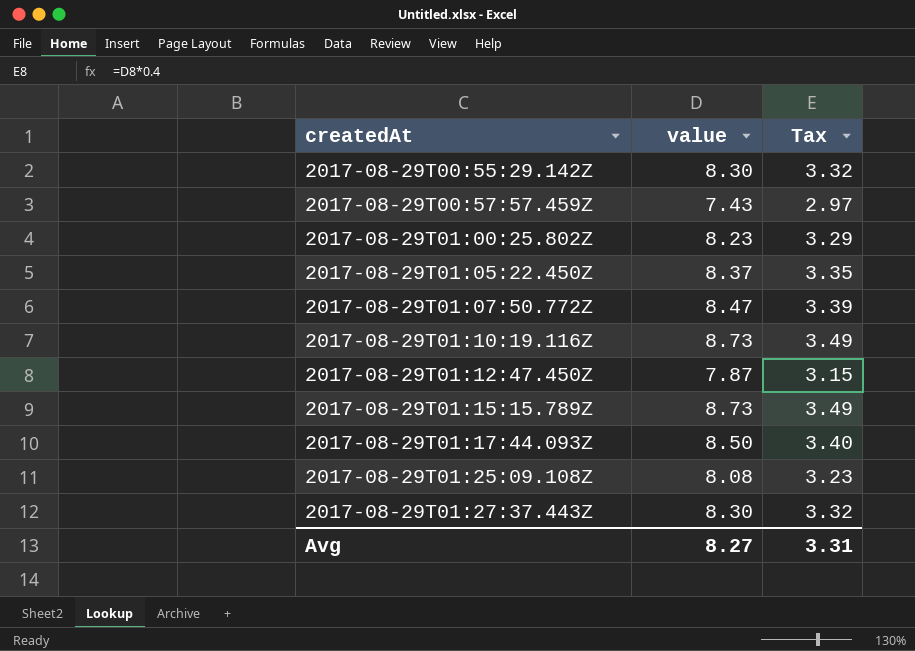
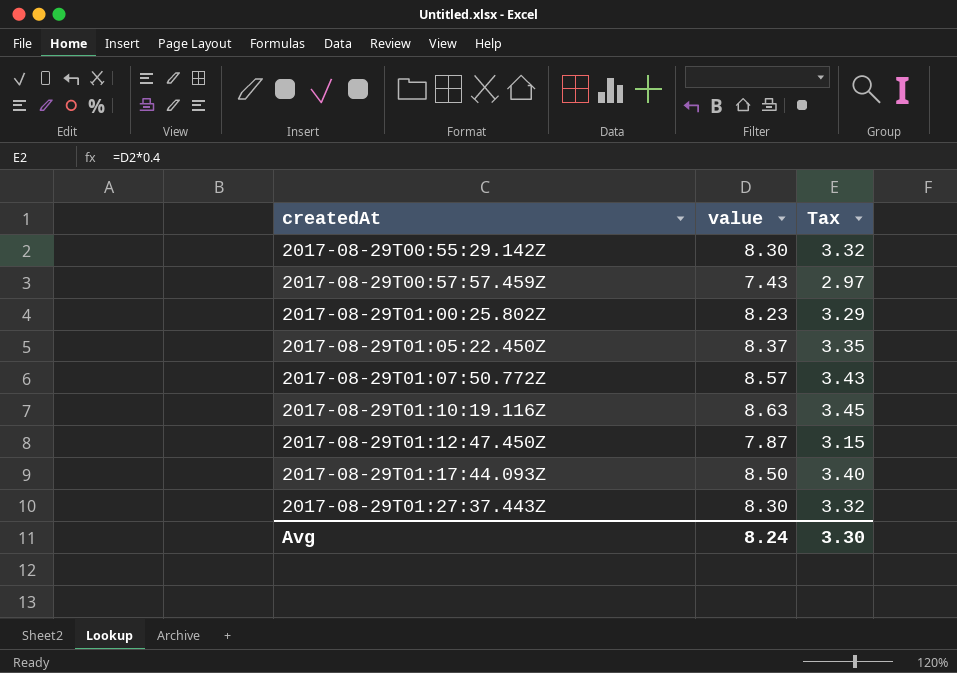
row 2017-08-29T01:15:15.789Z: 8.73 | 3.49 -> none
row 2017-08-29T01:25:09.108Z: 8.08 | 3.23 -> none
2017-08-29T01:07:50.772Z | value: 8.47 -> 8.57
2017-08-29T01:07:50.772Z | Tax: 3.39 -> 3.43
2017-08-29T01:10:19.116Z | value: 8.73 -> 8.63
2017-08-29T01:10:19.116Z | Tax: 3.49 -> 3.45
Avg | value: 8.27 -> 8.24
Avg | Tax: 3.31 -> 3.30

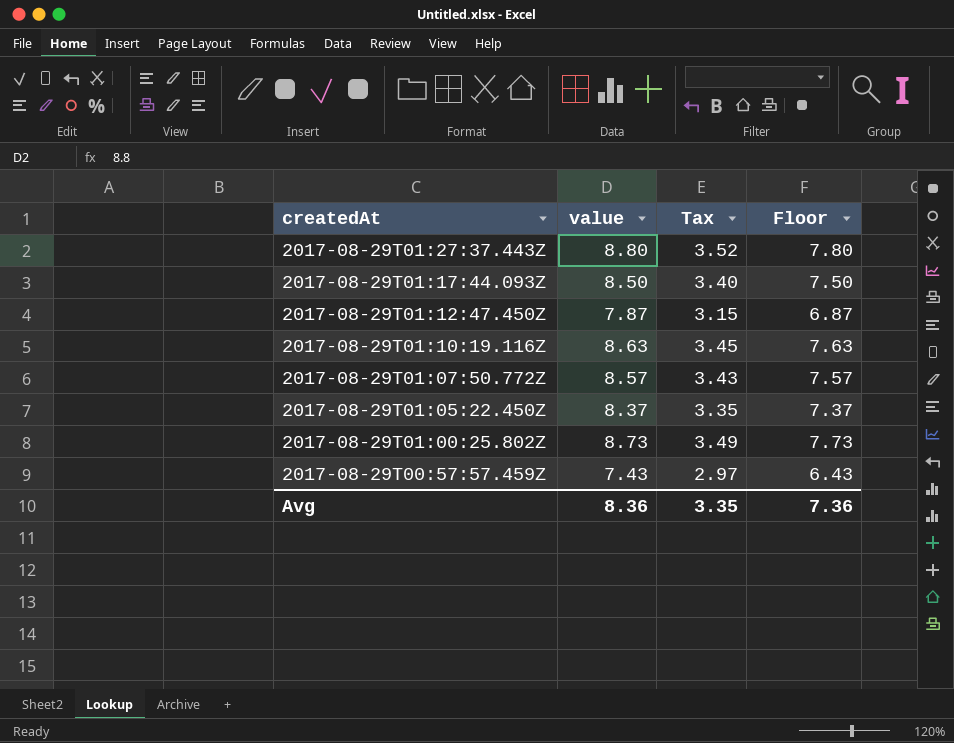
row order: createdAt ascending -> createdAt descending
column Floor | formula: none -> [value] - 1
row 2017-08-29T00:55:29.142Z: 8.30 | 3.32 -> none
2017-08-29T01:27:37.443Z | value: 8.30 -> 8.80
2017-08-29T01:27:37.443Z | Tax: 3.32 -> 3.52
2017-08-29T01:00:25.802Z | value: 8.23 -> 8.73
2017-08-29T01:00:25.802Z | Tax: 3.29 -> 3.49
Avg | value: 8.24 -> 8.36
Avg | Tax: 3.30 -> 3.35

